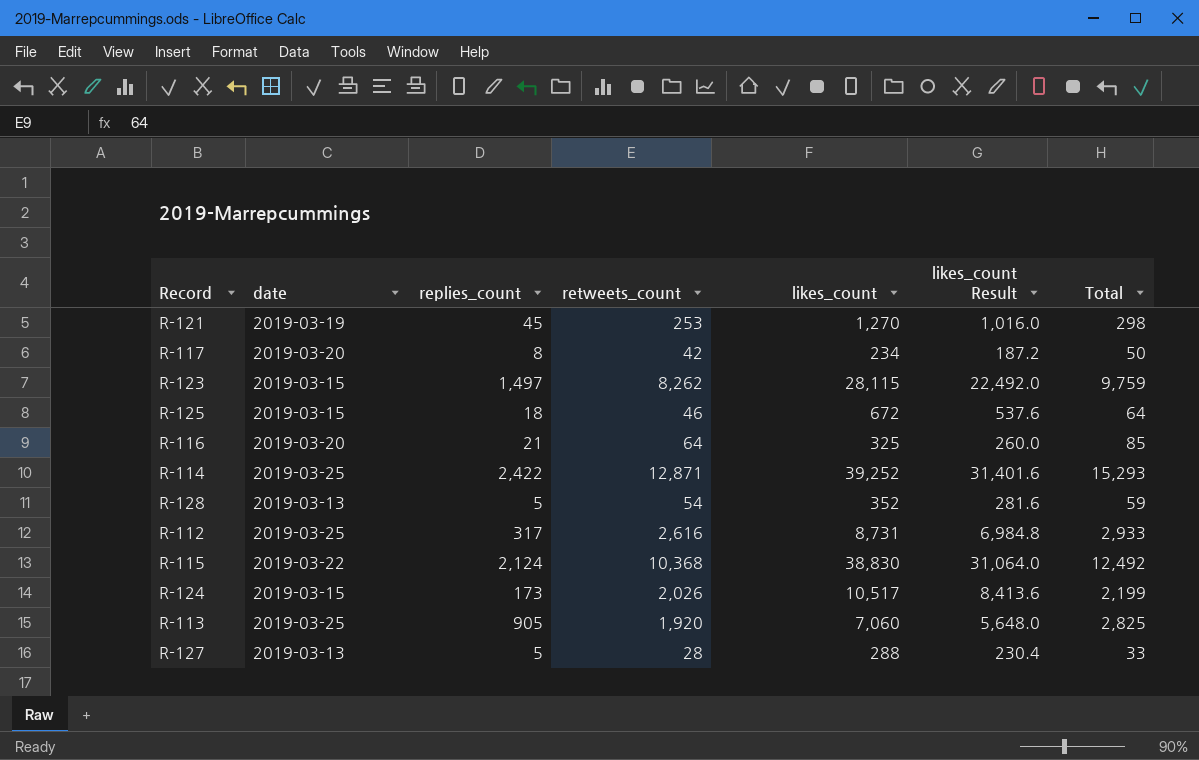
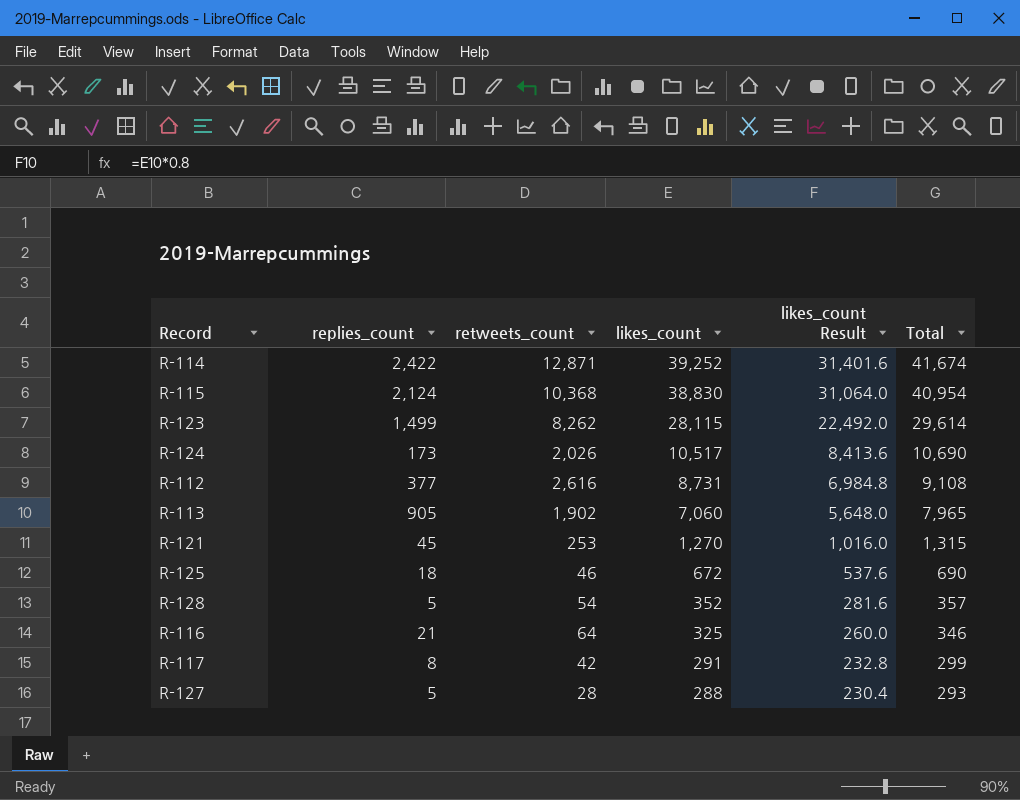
row order: none -> likes_count descending
column date | position: 2 -> none
column Total | formula: [replies_count] + [retweets_count] -> [replies_count] + [likes_count]
R-123 | replies_count: 1,497 -> 1,499
R-112 | replies_count: 317 -> 377
R-113 | retweets_count: 1,920 -> 1,902
R-117 | likes_count: 234 -> 291
R-117 | likes_count Result: 187.2 -> 232.8

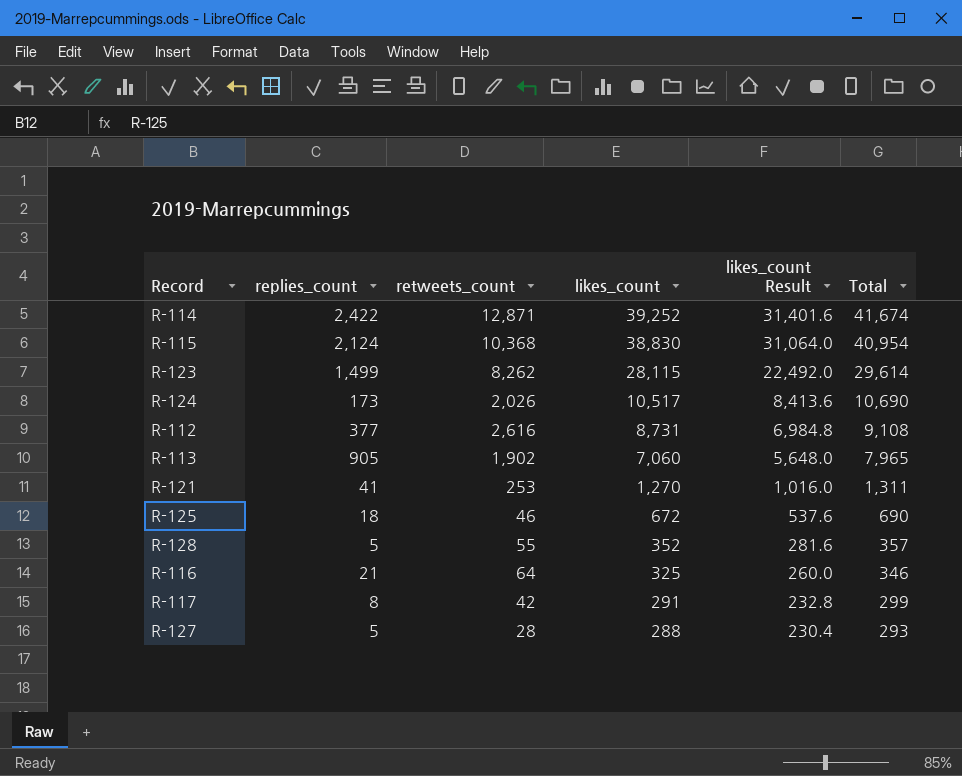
R-121 | replies_count: 45 -> 41
R-121 | Total: 1,315 -> 1,311
R-128 | retweets_count: 54 -> 55

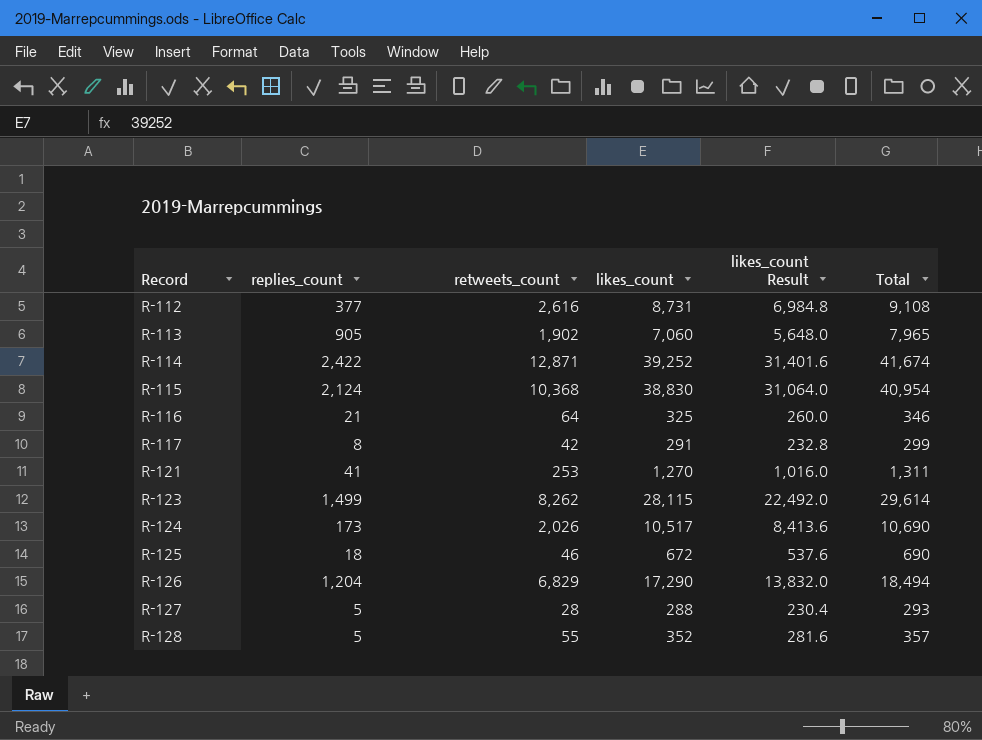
row order: likes_count descending -> Record ascending
row R-126: none -> 1,204 | 6,829 | 17,290 | 13,832.0 | 18,494

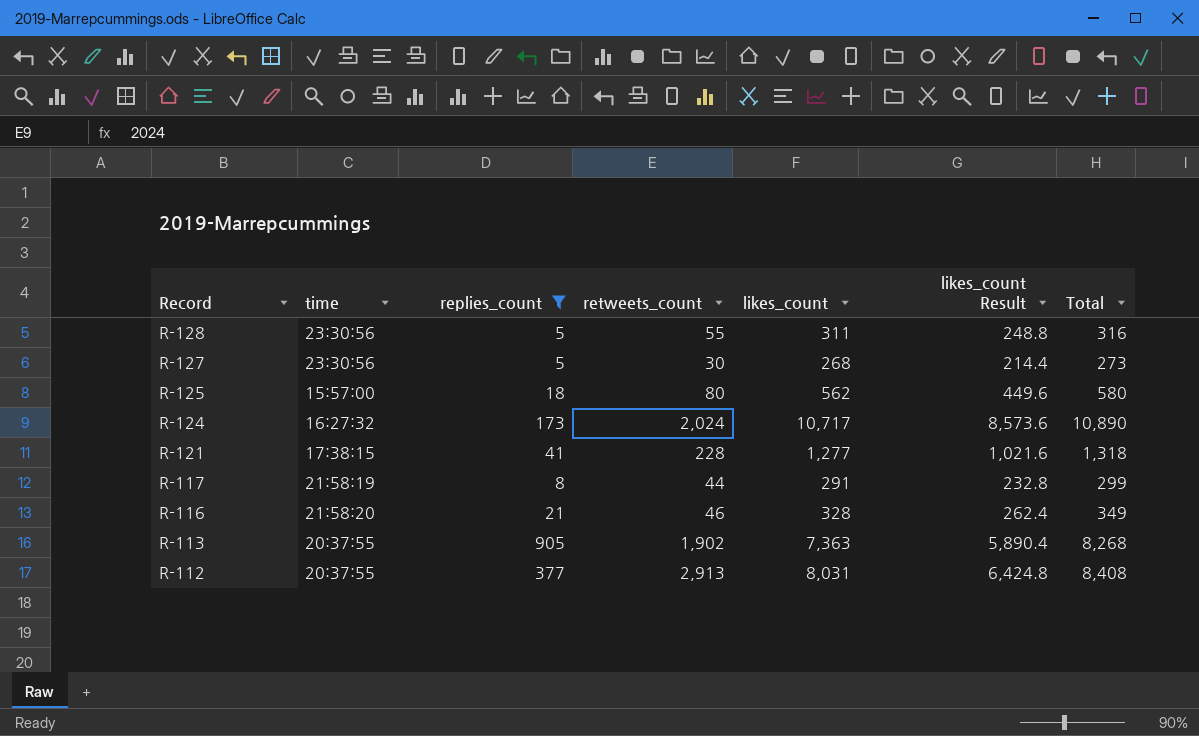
filter: none -> replies_count <= 905
row order: Record ascending -> Record descending
column time | position: none -> 2
R-128 | likes_count: 352 -> 311
R-128 | likes_count Result: 281.6 -> 248.8
R-128 | Total: 357 -> 316
R-127 | retweets_count: 28 -> 30
R-127 | likes_count: 288 -> 268
R-127 | likes_count Result: 230.4 -> 214.4
R-127 | Total: 293 -> 273
R-125 | retweets_count: 46 -> 80
R-125 | likes_count: 672 -> 562
R-125 | likes_count Result: 537.6 -> 449.6
R-125 | Total: 690 -> 580
R-124 | retweets_count: 2,026 -> 2,024
R-124 | likes_count: 10,517 -> 10,717
R-124 | likes_count Result: 8,413.6 -> 8,573.6
R-124 | Total: 10,690 -> 10,890
R-121 | retweets_count: 253 -> 228
R-121 | likes_count: 1,270 -> 1,277
R-121 | likes_count Result: 1,016.0 -> 1,021.6
R-121 | Total: 1,311 -> 1,318
R-117 | retweets_count: 42 -> 44
R-116 | retweets_count: 64 -> 46
R-116 | likes_count: 325 -> 328
R-116 | likes_count Result: 260.0 -> 262.4
R-116 | Total: 346 -> 349
R-113 | likes_count: 7,060 -> 7,363
R-113 | likes_count Result: 5,648.0 -> 5,890.4
R-113 | Total: 7,965 -> 8,268
R-112 | retweets_count: 2,616 -> 2,913
R-112 | likes_count: 8,731 -> 8,031
R-112 | likes_count Result: 6,984.8 -> 6,424.8
R-112 | Total: 9,108 -> 8,408

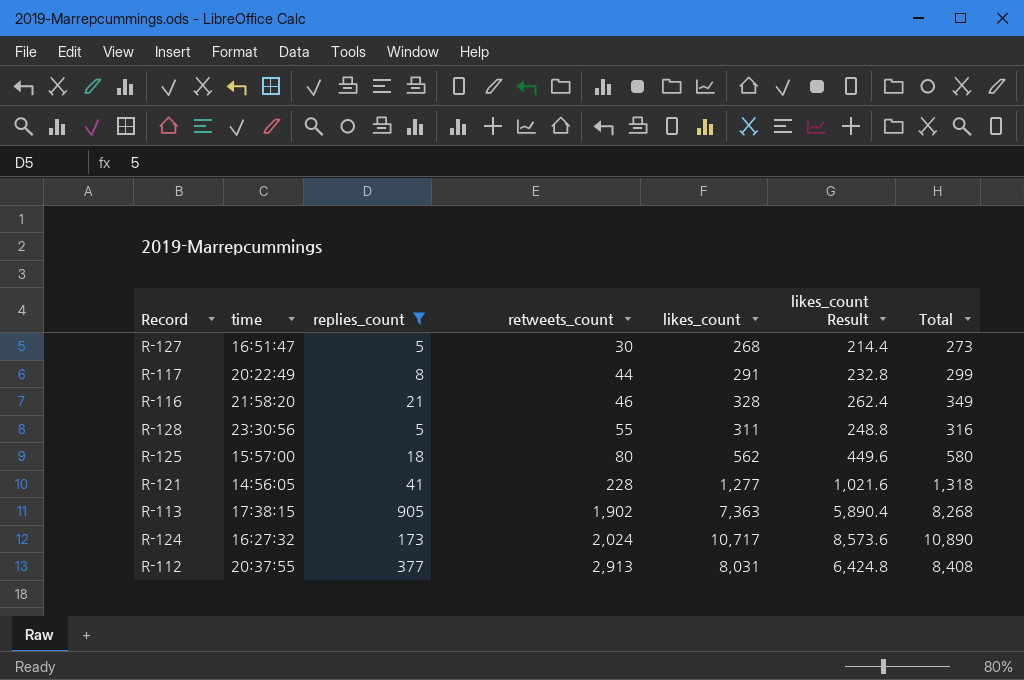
row order: Record descending -> retweets_count ascending
R-127 | time: 23:30:56 -> 16:51:47
R-117 | time: 21:58:19 -> 20:22:49
R-121 | time: 17:38:15 -> 14:56:05
R-113 | time: 20:37:55 -> 17:38:15

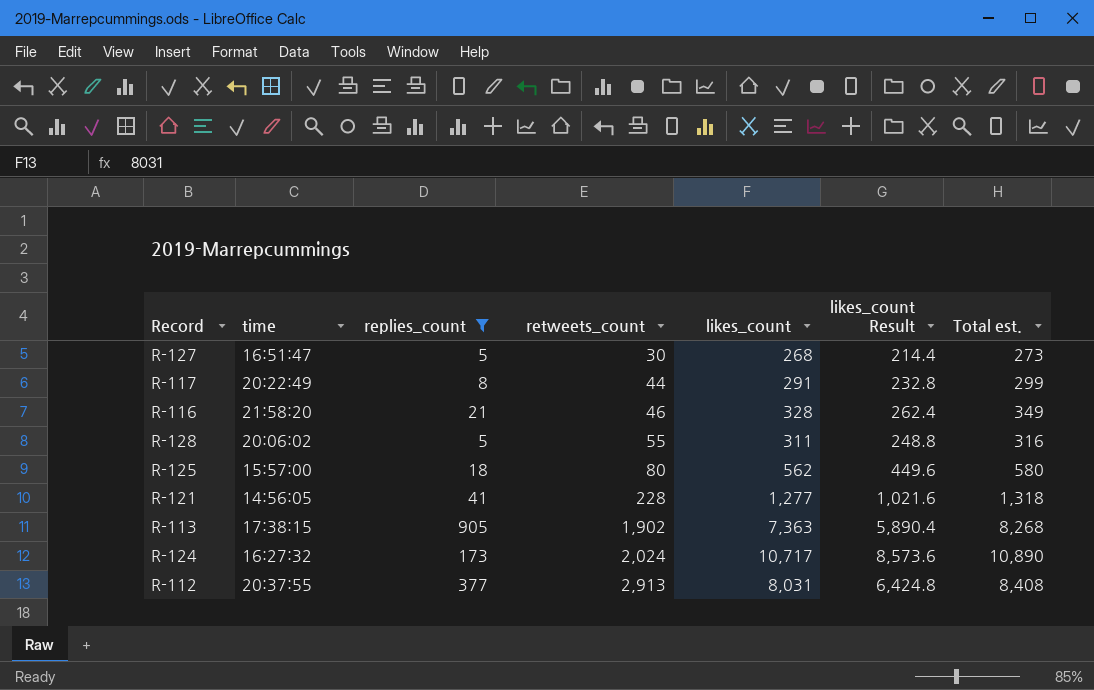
column name: Total -> Total est.
R-128 | time: 23:30:56 -> 20:06:02

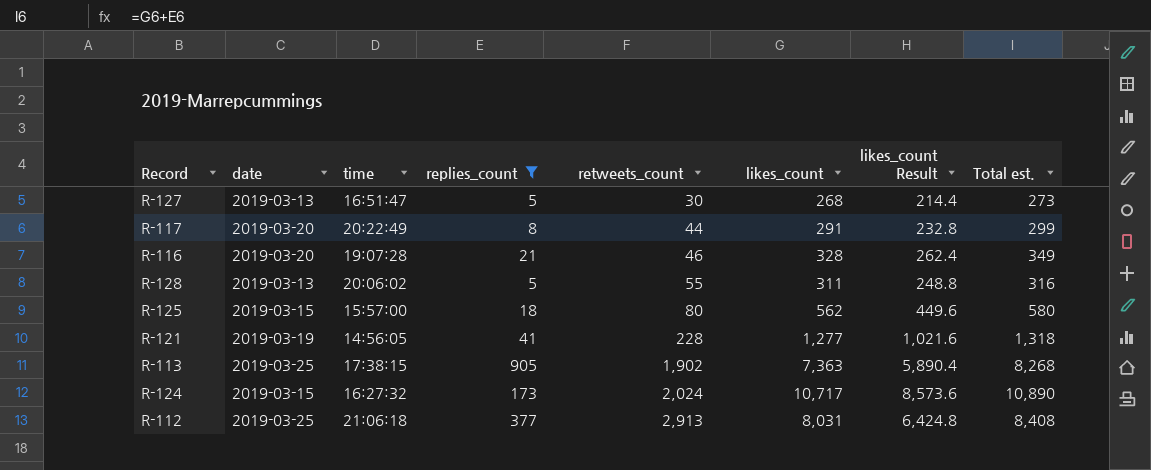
column date | position: none -> 2
R-116 | time: 21:58:20 -> 19:07:28
R-112 | time: 20:37:55 -> 21:06:18

